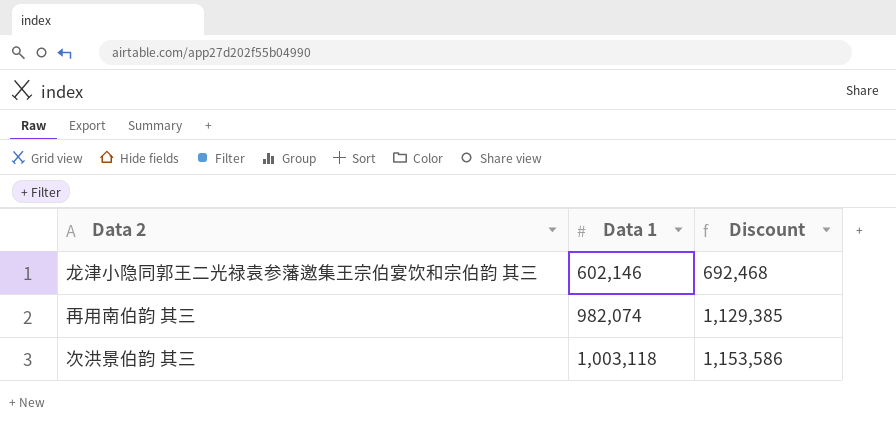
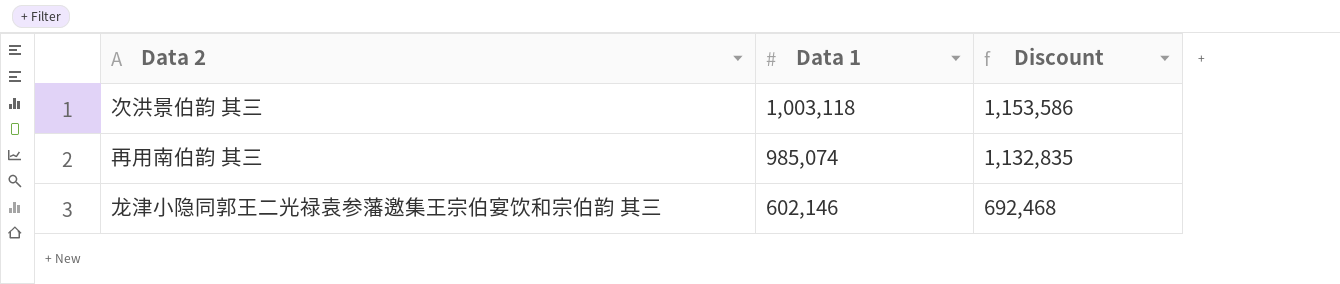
row order: Data 1 ascending -> Data 1 descending
再用南伯韵 其三 | Data 1: 982,074 -> 985,074
再用南伯韵 其三 | Discount: 1,129,385 -> 1,132,835

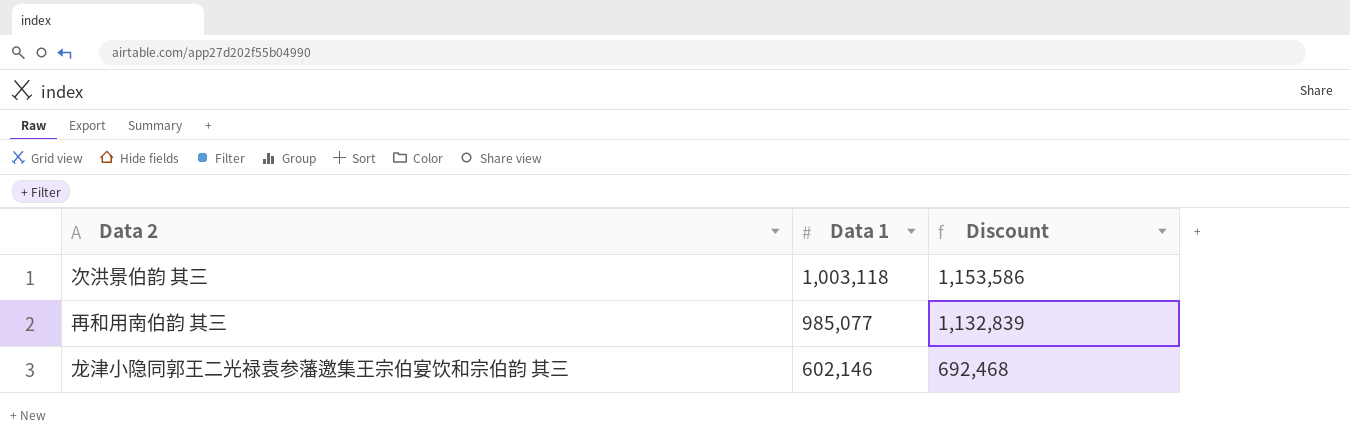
row 再用南伯韵 其三: 985,074 | 1,132,835 -> none
row 再和用南伯韵 其三: none -> 985,077 | 1,132,839

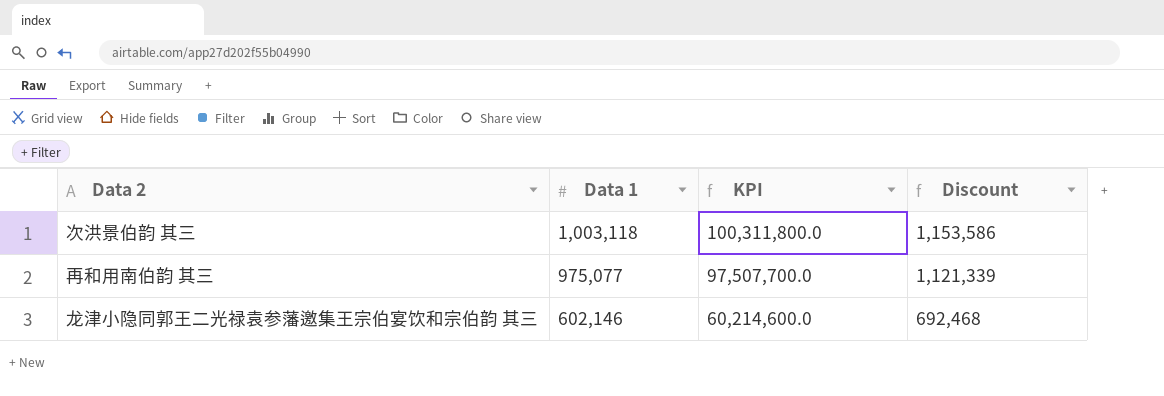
column KPI | formula: none -> [Data 1] * 100
再和用南伯韵 其三 | Data 1: 985,077 -> 975,077
再和用南伯韵 其三 | Discount: 1,132,839 -> 1,121,339

